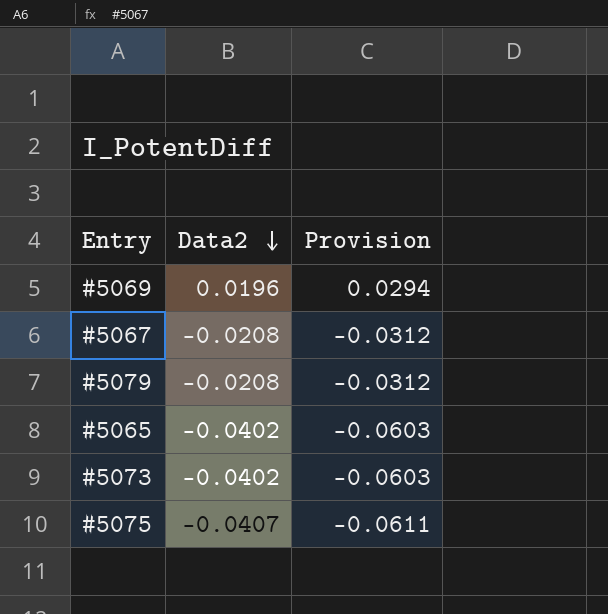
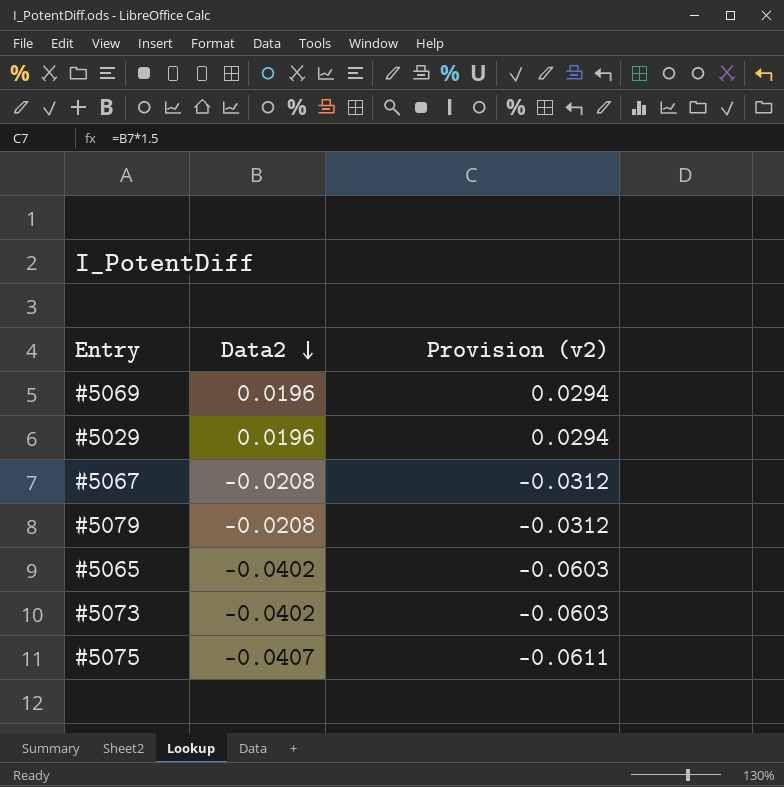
column name: Provision -> Provision (v2)
row #5029: none -> 0.0196 | 0.0294

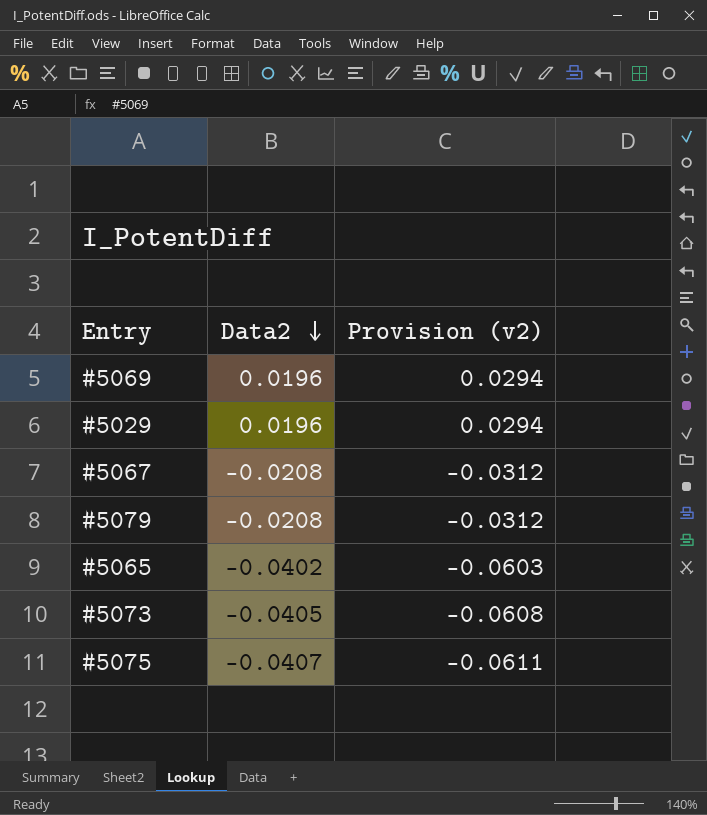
#5073 | Data2: -0.0402 -> -0.0405
#5073 | Provision (v2): -0.0603 -> -0.0608

